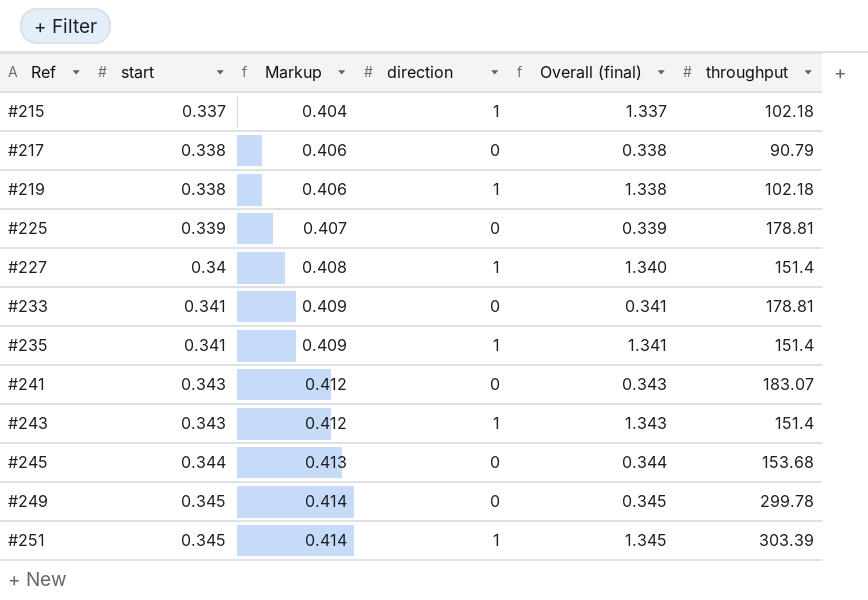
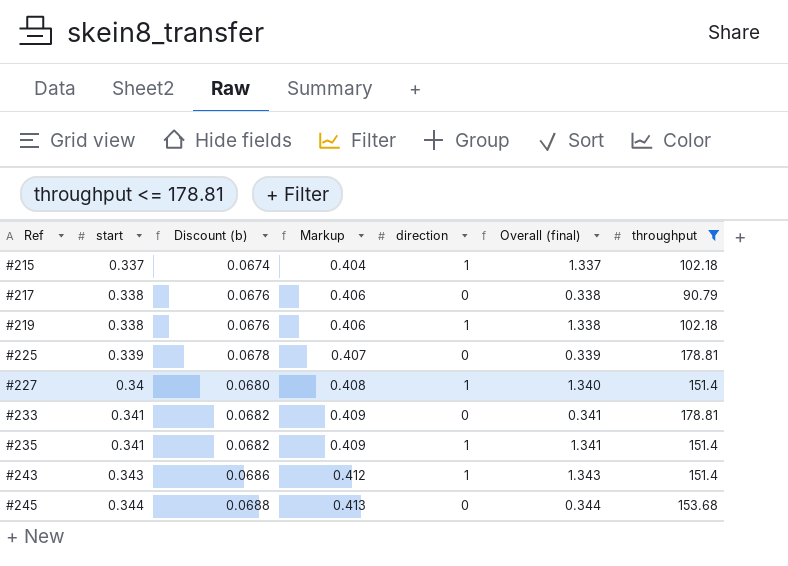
filter: none -> throughput <= 178.81
column Discount (b) | formula: none -> [start] * 0.2

